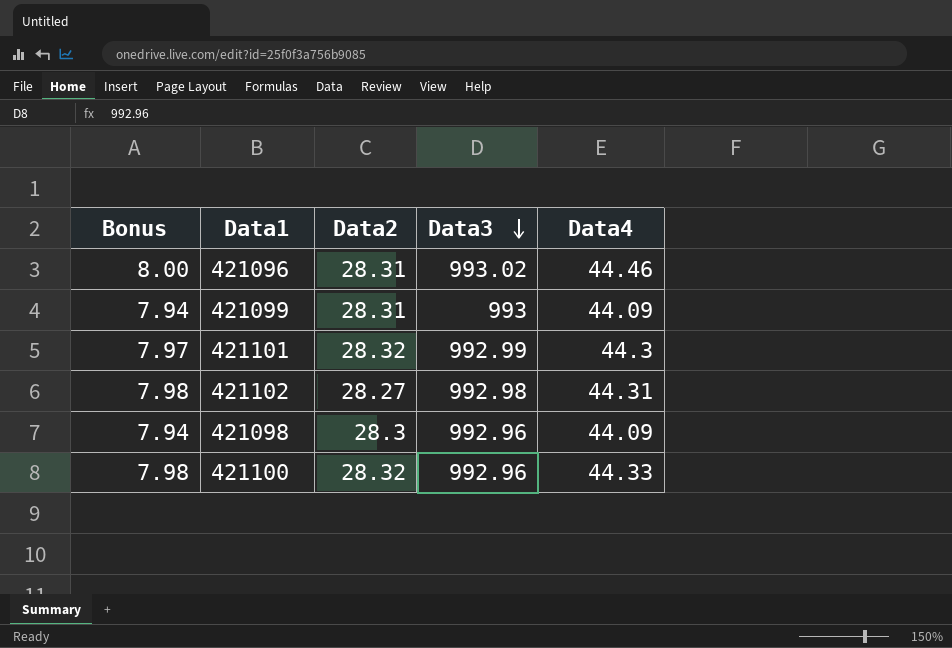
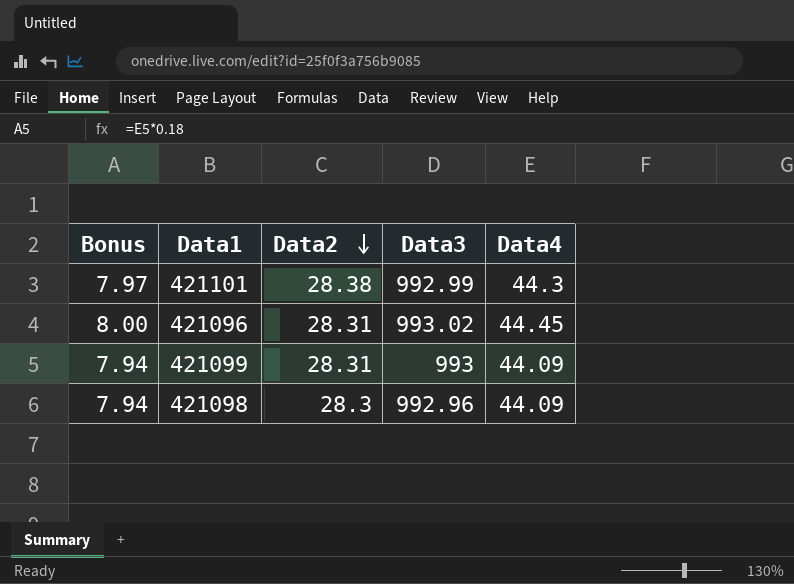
row order: Data3 descending -> Data2 descending
row 421102: 7.98 | 28.27 | 992.98 | 44.31 -> none
row 421100: 7.98 | 28.32 | 992.96 | 44.33 -> none
421101 | Data2: 28.32 -> 28.38
421096 | Data4: 44.46 -> 44.45

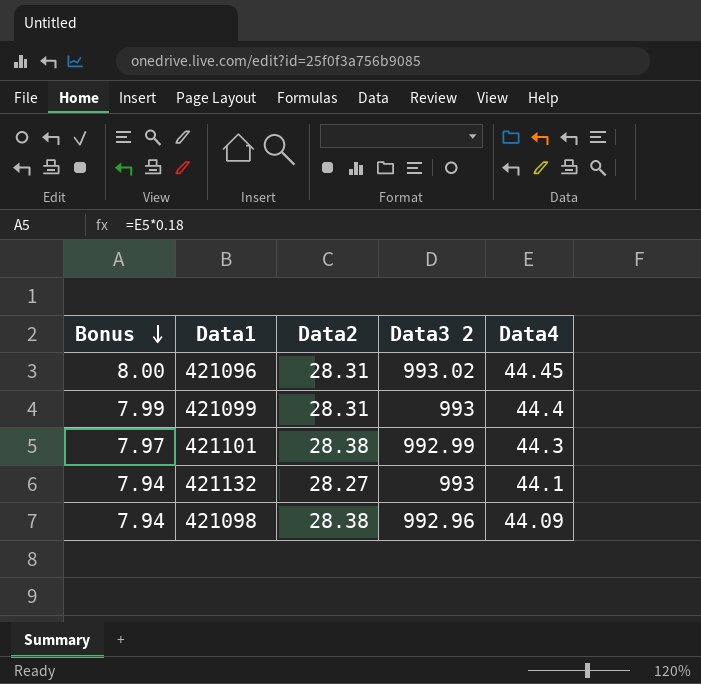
row order: Data2 descending -> Bonus descending
column name: Data3 -> Data3 2
421099 | Bonus: 7.94 -> 7.99
421099 | Data4: 44.09 -> 44.4
row 421132: none -> 7.94 | 28.27 | 993 | 44.1
421098 | Data2: 28.3 -> 28.38

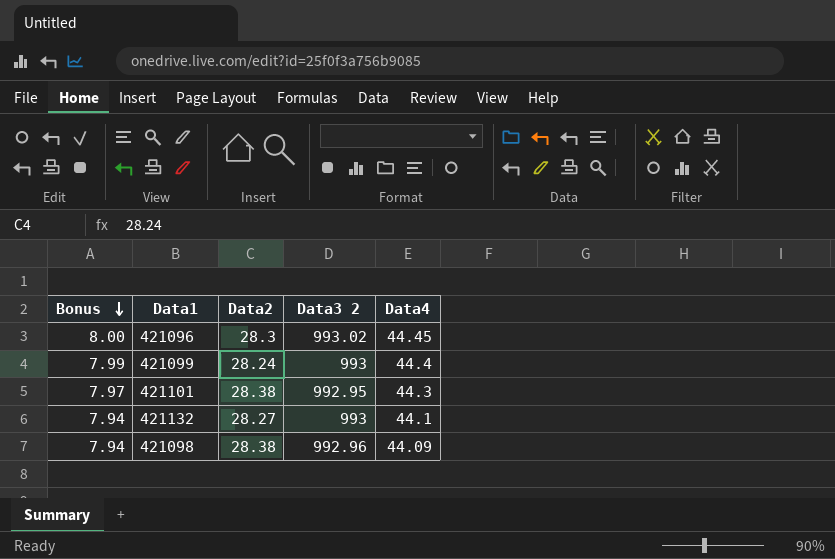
421096 | Data2: 28.31 -> 28.3
421099 | Data2: 28.31 -> 28.24
421101 | Data3 2: 992.99 -> 992.95

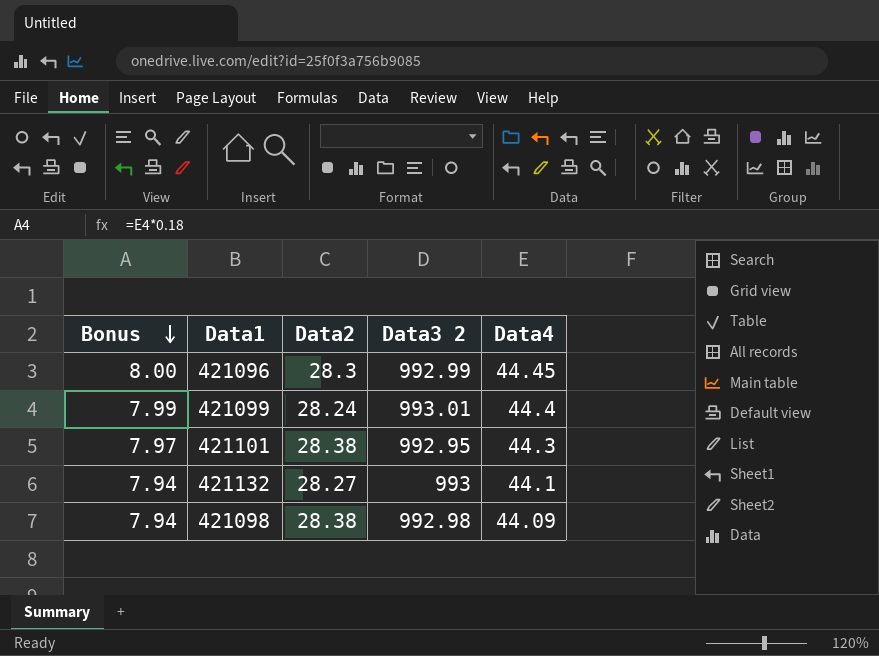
421096 | Data3 2: 993.02 -> 992.99
421099 | Data3 2: 993 -> 993.01
421098 | Data3 2: 992.96 -> 992.98

